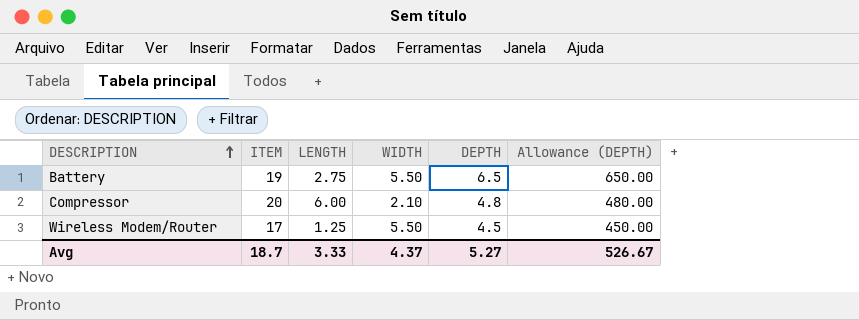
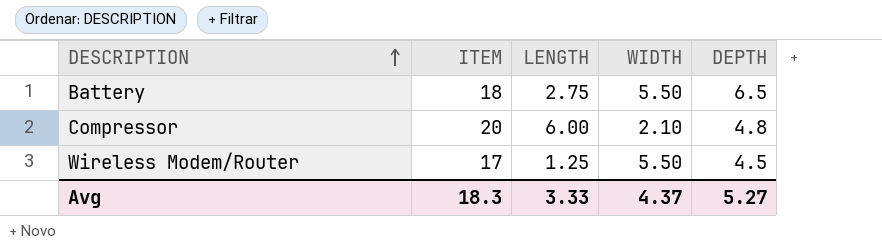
column Allowance (DEPTH) | formula: [DEPTH] * 100 -> none
Battery | ITEM: 19 -> 18
Avg | ITEM: 18.7 -> 18.3

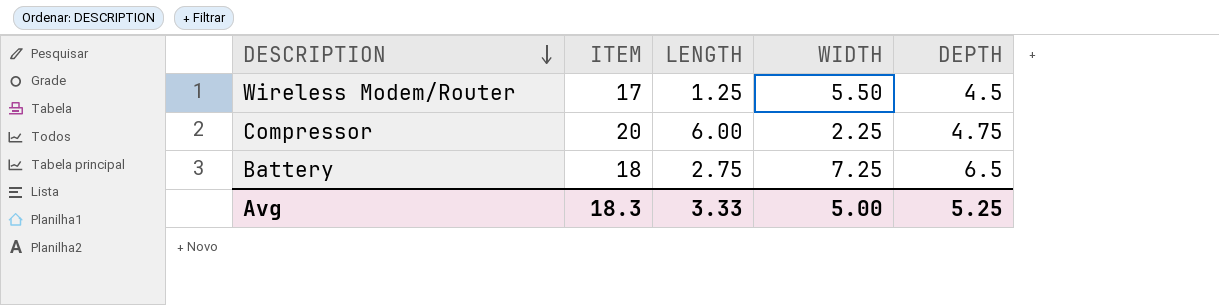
row order: DESCRIPTION ascending -> DESCRIPTION descending
Compressor | WIDTH: 2.10 -> 2.25
Compressor | DEPTH: 4.8 -> 4.75
Battery | WIDTH: 5.50 -> 7.25
Avg | WIDTH: 4.37 -> 5.00
Avg | DEPTH: 5.27 -> 5.25

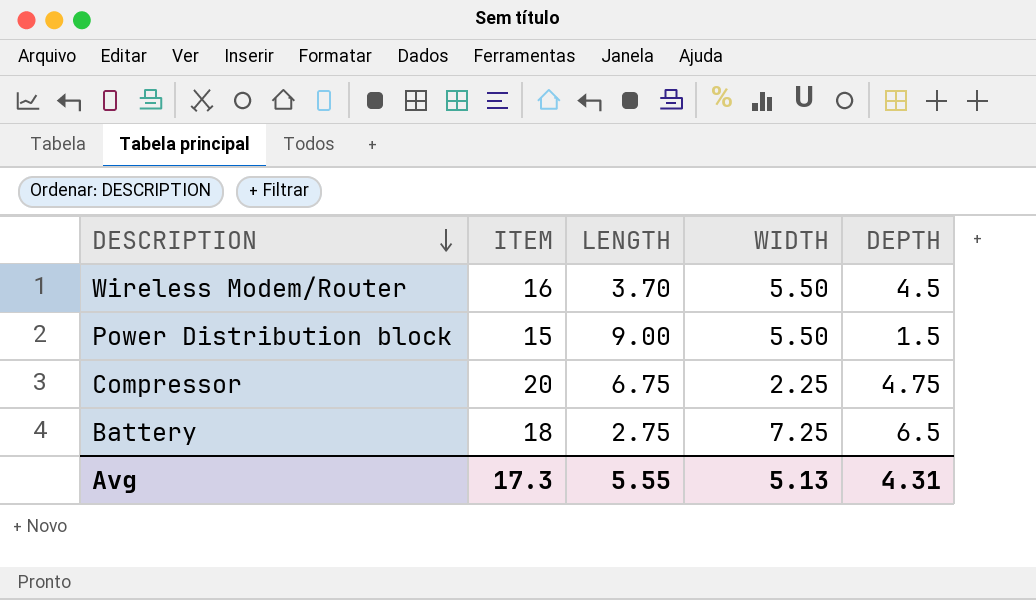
Wireless Modem/Router | ITEM: 17 -> 16
Wireless Modem/Router | LENGTH: 1.25 -> 3.70
row Power Distribution block: none -> 15 | 9.00 | 5.50 | 1.5
Compressor | LENGTH: 6.00 -> 6.75
Avg | ITEM: 18.3 -> 17.3
Avg | LENGTH: 3.33 -> 5.55
Avg | WIDTH: 5.00 -> 5.13
Avg | DEPTH: 5.25 -> 4.31

